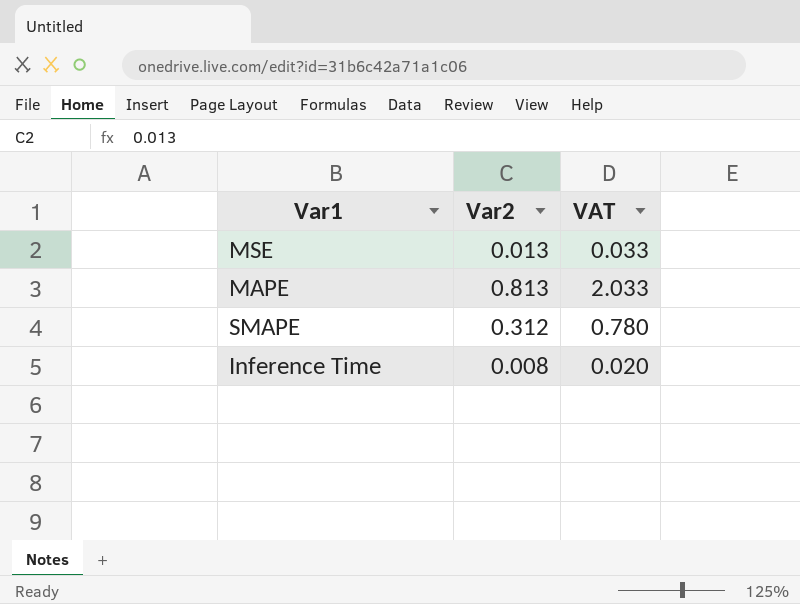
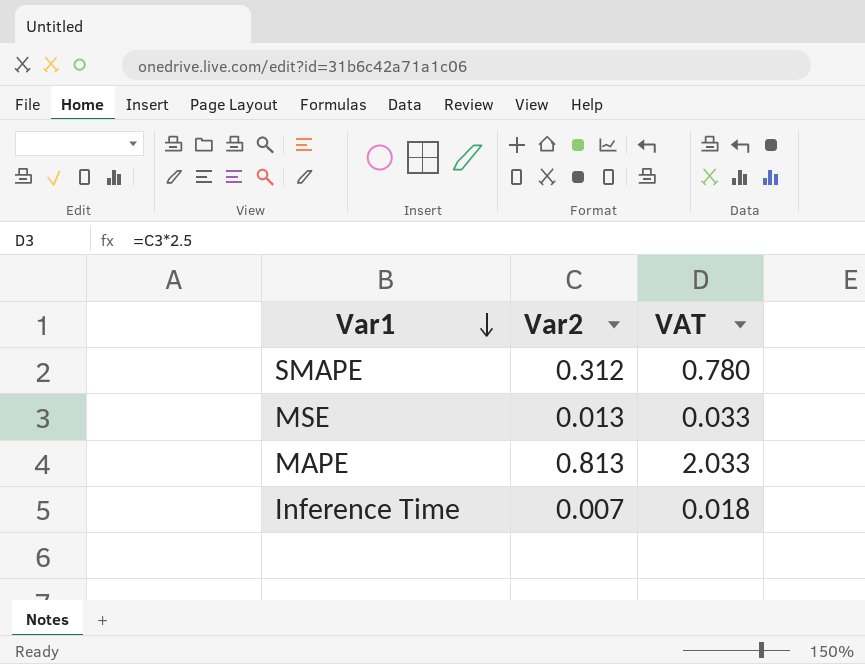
row order: none -> Var1 descending
Inference Time | Var2: 0.008 -> 0.007
Inference Time | VAT: 0.020 -> 0.018

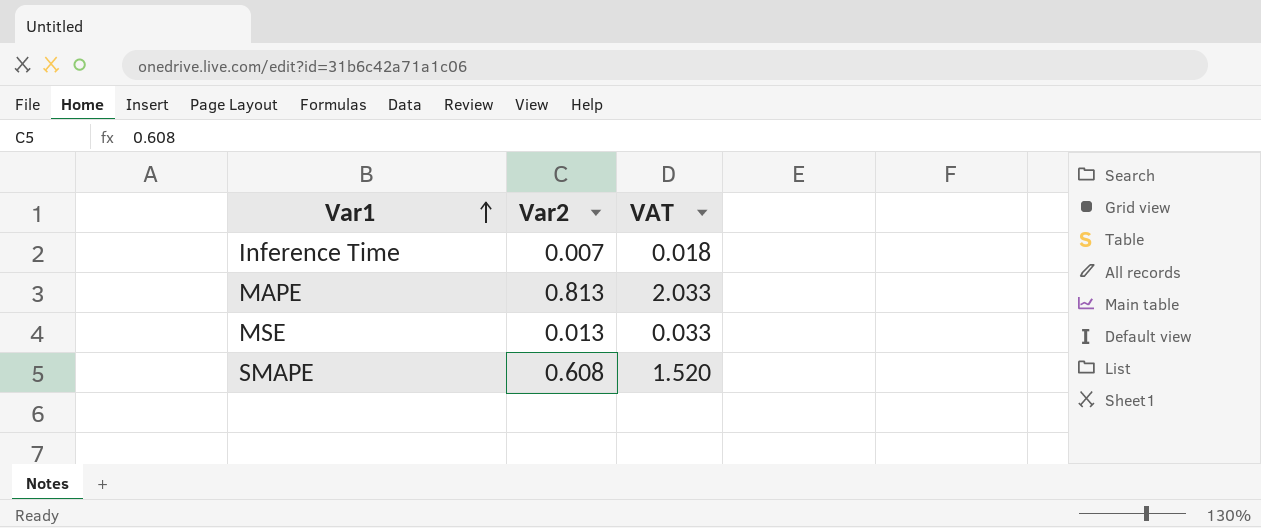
row order: Var1 descending -> Var1 ascending
SMAPE | Var2: 0.312 -> 0.608
SMAPE | VAT: 0.780 -> 1.520

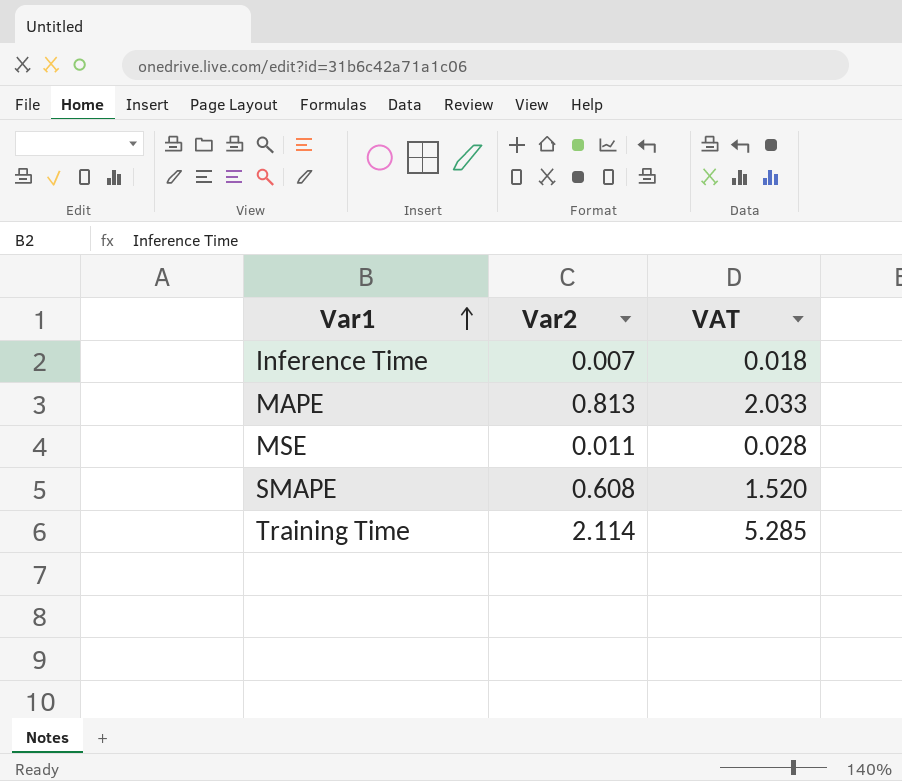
MSE | Var2: 0.013 -> 0.011
MSE | VAT: 0.033 -> 0.028
row Training Time: none -> 2.114 | 5.285

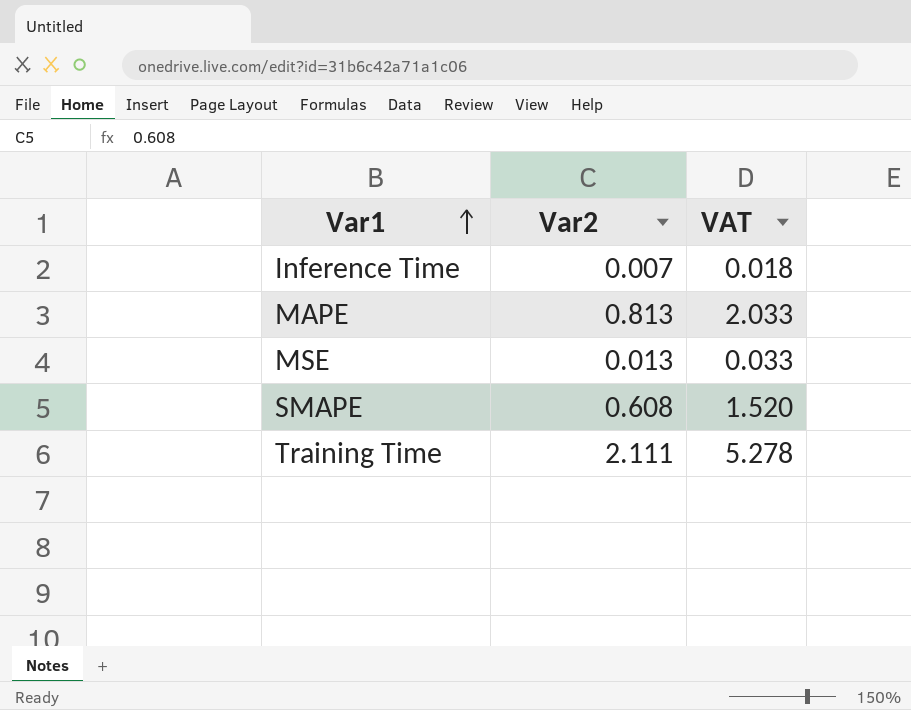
MSE | Var2: 0.011 -> 0.013
MSE | VAT: 0.028 -> 0.033
Training Time | Var2: 2.114 -> 2.111
Training Time | VAT: 5.285 -> 5.278

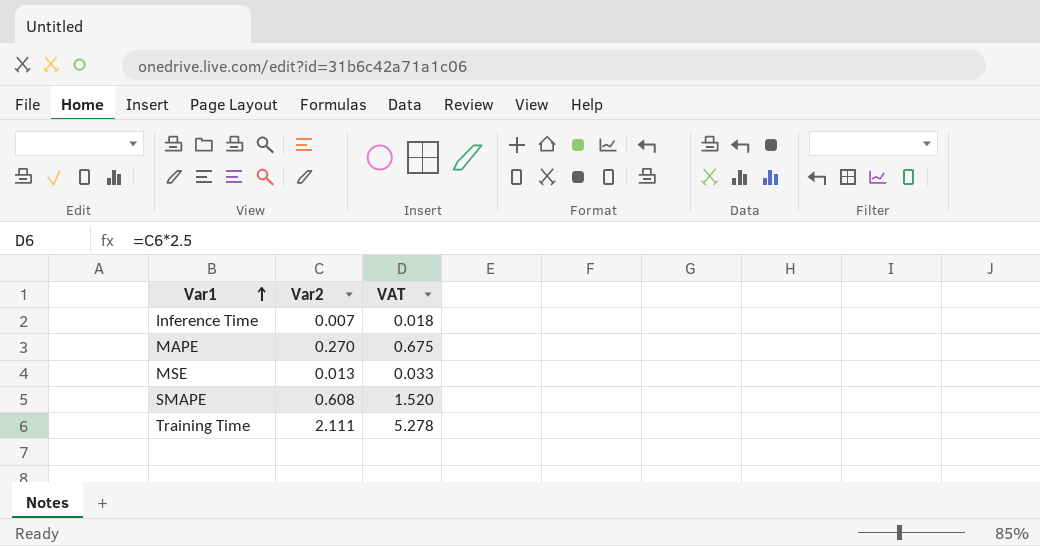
MAPE | Var2: 0.813 -> 0.270
MAPE | VAT: 2.033 -> 0.675

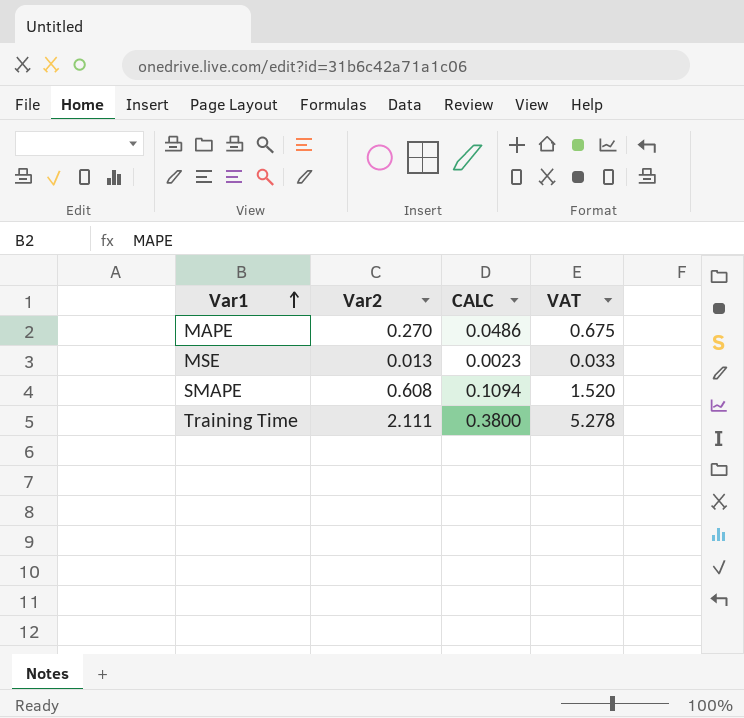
column CALC | formula: none -> [Var2] * 0.18
row Inference Time: 0.007 | 0.018 -> none

